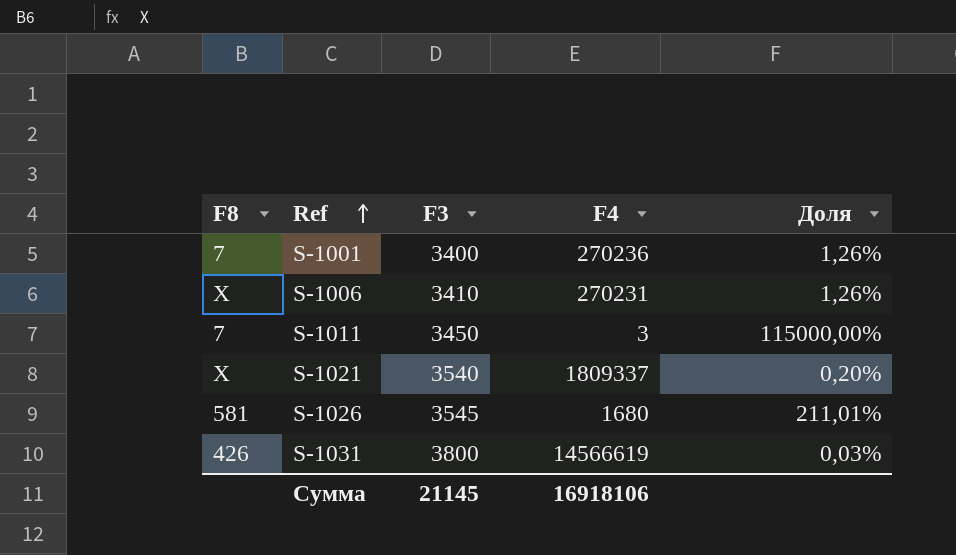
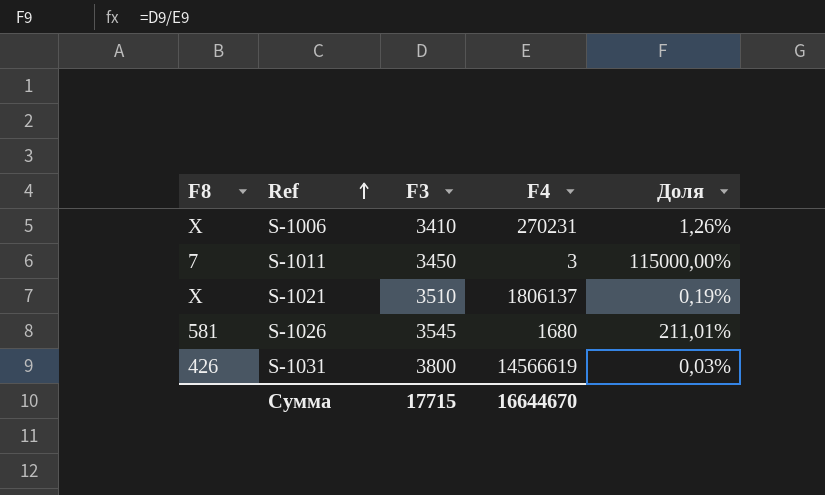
row S-1001: 7 | 3400 | 270236 | 1,26% -> none
S-1021 | F3: 3540 -> 3510
S-1021 | F4: 1809337 -> 1806137
S-1021 | Доля: 0,20% -> 0,19%
Сумма | F3: 21145 -> 17715
Сумма | F4: 16918106 -> 16644670

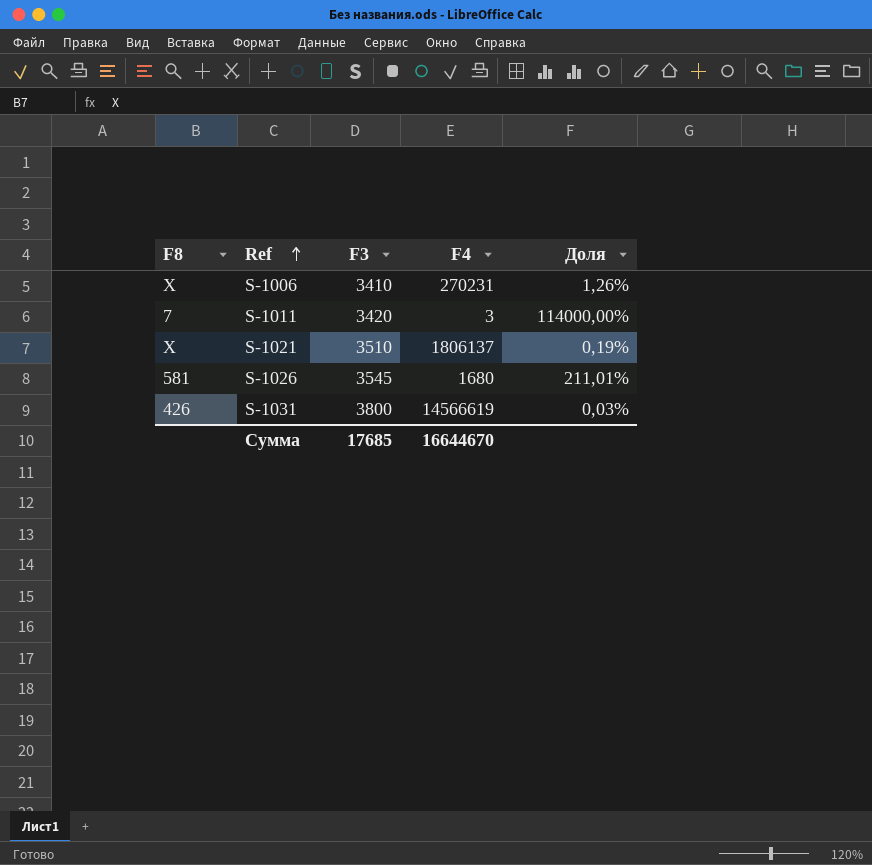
S-1011 | F3: 3450 -> 3420
S-1011 | Доля: 115000,00% -> 114000,00%
Сумма | F3: 17715 -> 17685

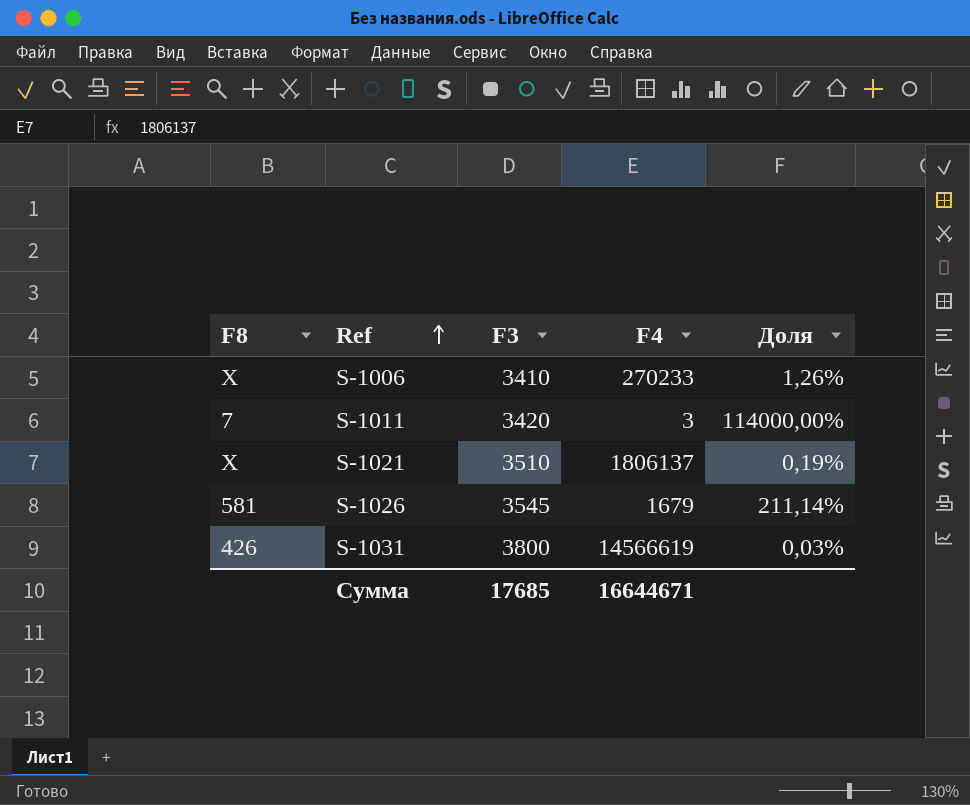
S-1006 | F4: 270231 -> 270233
S-1026 | F4: 1680 -> 1679
S-1026 | Доля: 211,01% -> 211,14%
Сумма | F4: 16644670 -> 16644671

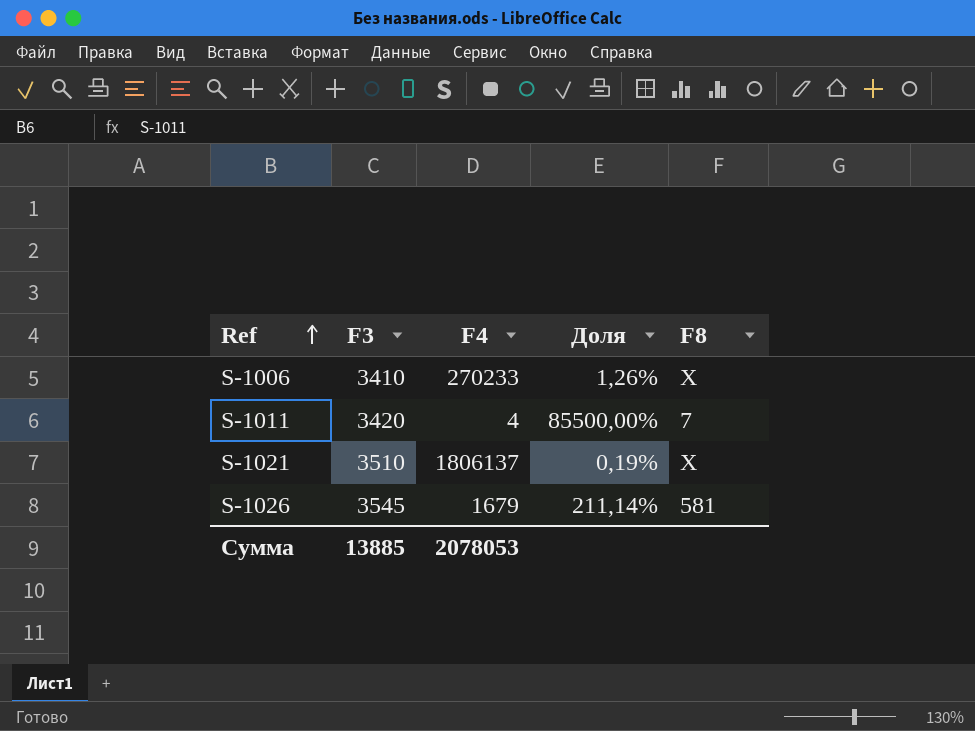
column F8 | position: 1 -> 5
row S-1031: 426 | 3800 | 14566619 | 0,03% -> none
S-1011 | F4: 3 -> 4
S-1011 | Доля: 114000,00% -> 85500,00%
Сумма | F3: 17685 -> 13885
Сумма | F4: 16644671 -> 2078053

